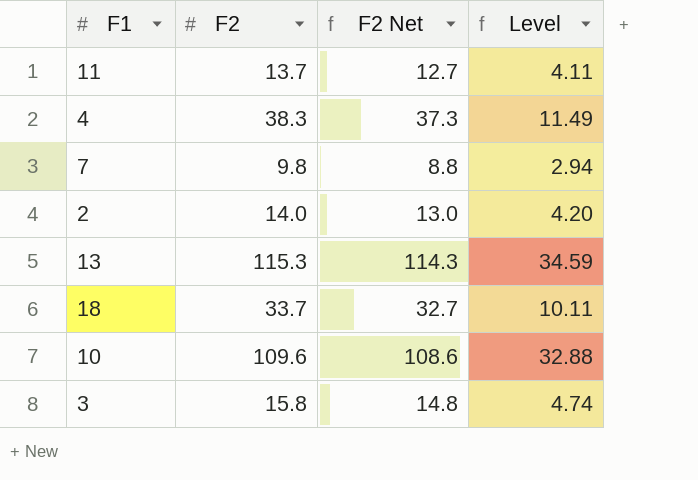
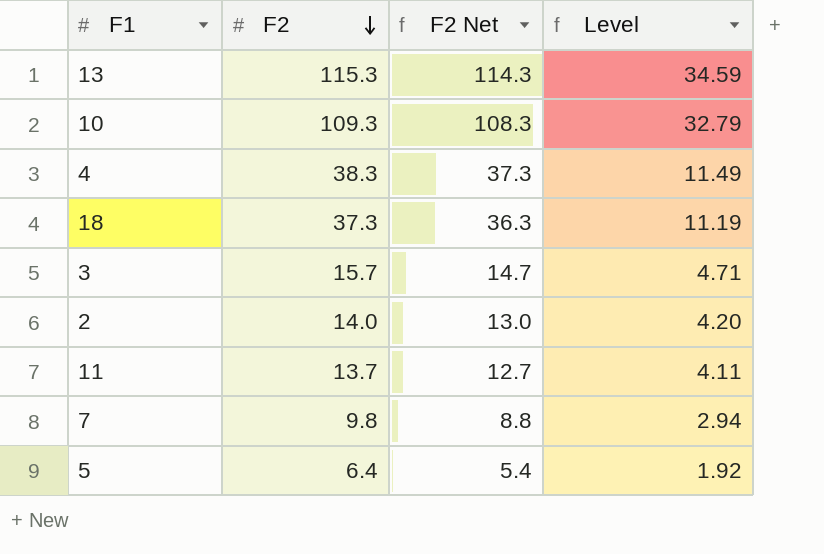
row order: none -> F2 descending
10 | F2: 109.6 -> 109.3
10 | F2 Net: 108.6 -> 108.3
10 | Level: 32.88 -> 32.79
18 | F2: 33.7 -> 37.3
18 | F2 Net: 32.7 -> 36.3
18 | Level: 10.11 -> 11.19
3 | F2: 15.8 -> 15.7
3 | F2 Net: 14.8 -> 14.7
3 | Level: 4.74 -> 4.71
row 5: none -> 6.4 | 5.4 | 1.92

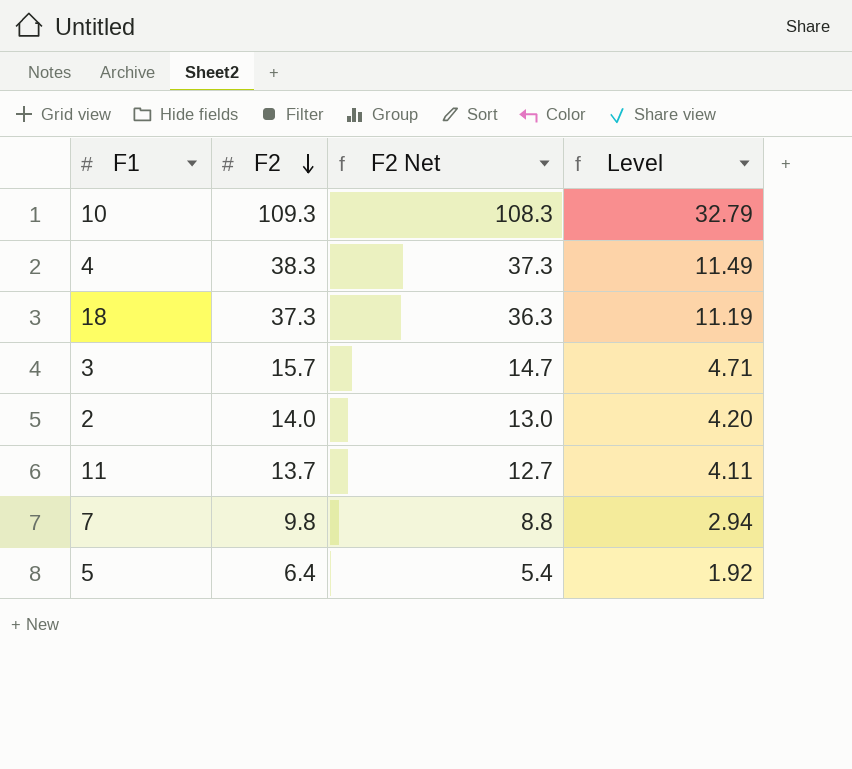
row 13: 115.3 | 114.3 | 34.59 -> none

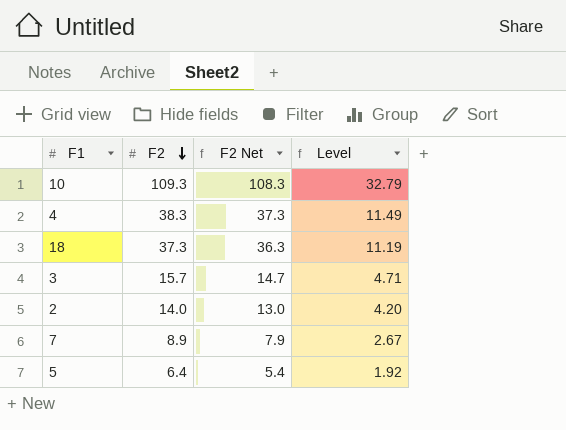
row 11: 13.7 | 12.7 | 4.11 -> none
7 | F2: 9.8 -> 8.9
7 | F2 Net: 8.8 -> 7.9
7 | Level: 2.94 -> 2.67

